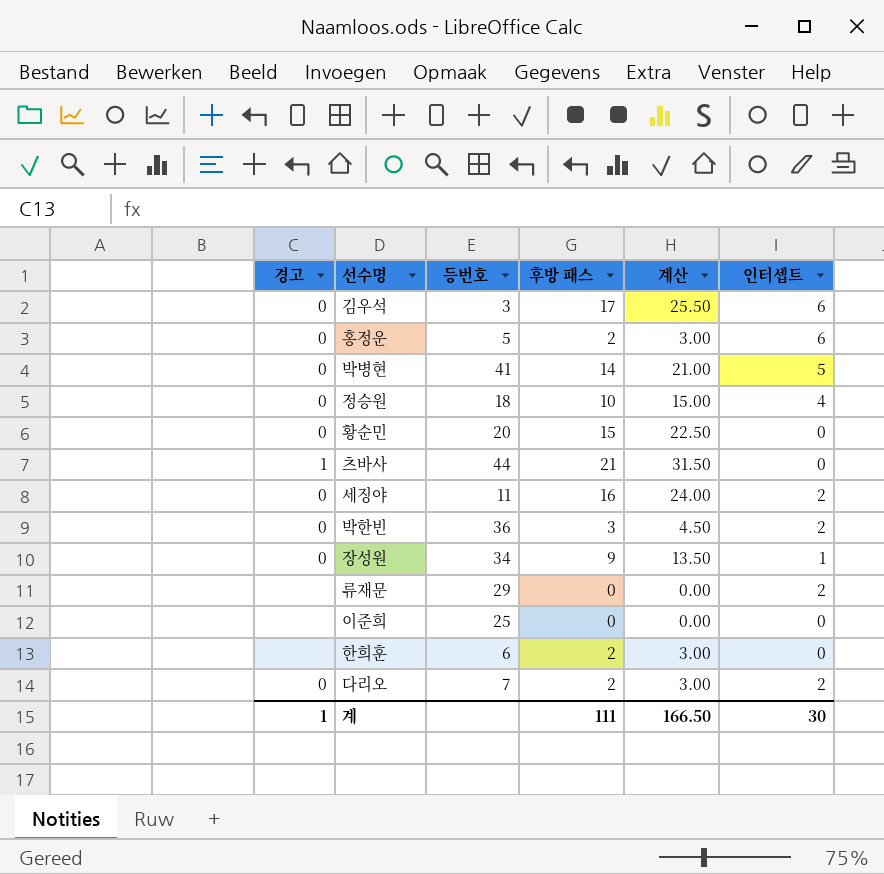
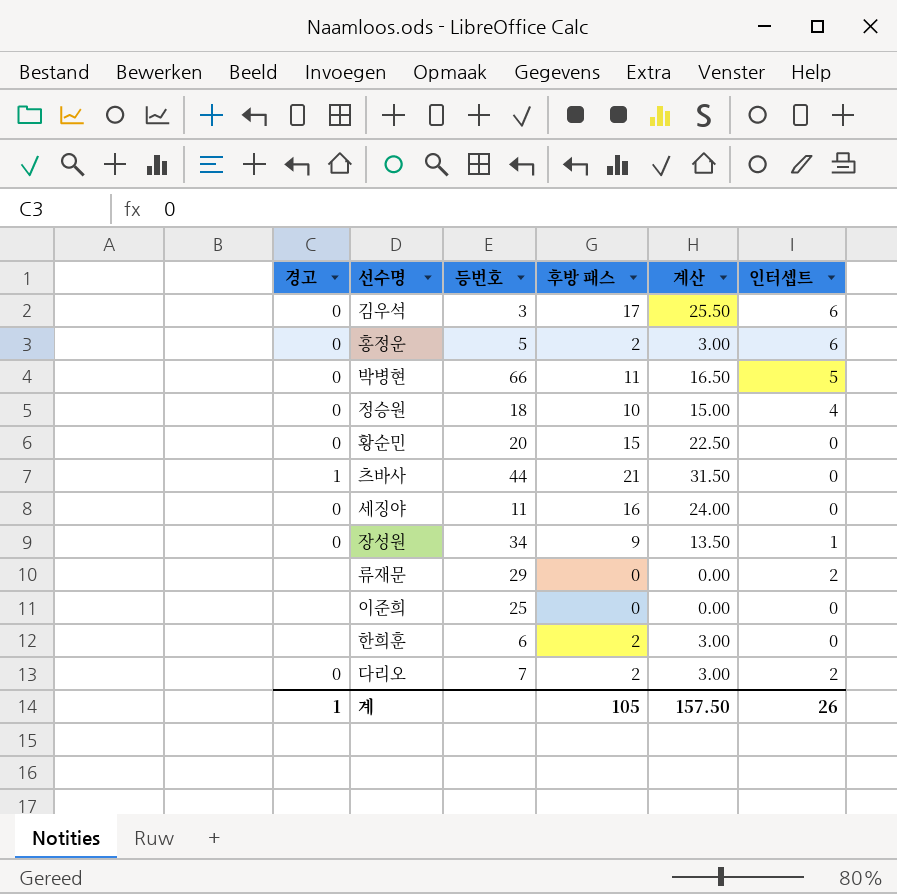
row 박한빈: 0 | 36 | 3 | 4.50 | 2 -> none
박병현 | 등번호: 41 -> 66
박병현 | 후방 패스: 14 -> 11
박병현 | 계산: 21.00 -> 16.50
세징야 | 인터셉트: 2 -> 0
계 | 후방 패스: 111 -> 105
계 | 계산: 166.50 -> 157.50
계 | 인터셉트: 30 -> 26

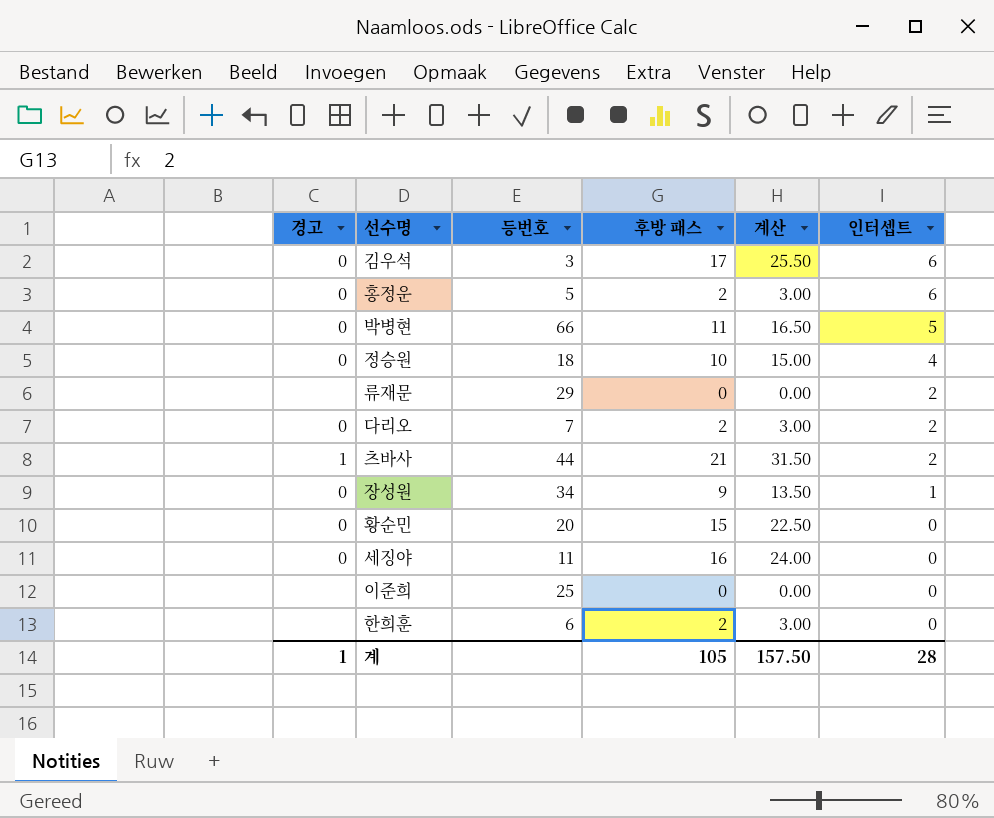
row order: none -> 인터셉트 descending
츠바사 | 인터셉트: 0 -> 2
계 | 인터셉트: 26 -> 28

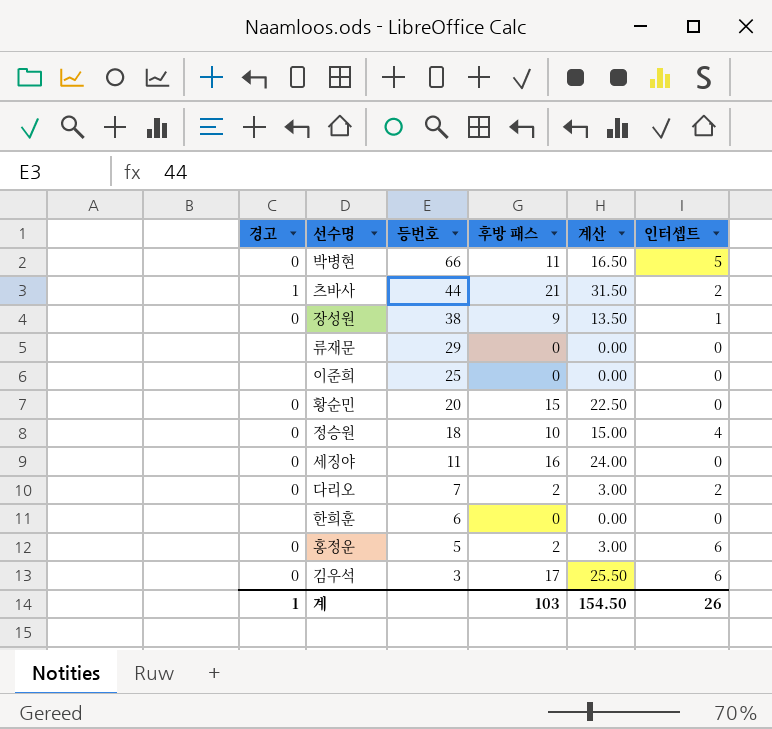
row order: 인터셉트 descending -> 등번호 descending
장성원 | 등번호: 34 -> 38
류재문 | 인터셉트: 2 -> 0
한희훈 | 후방 패스: 2 -> 0
한희훈 | 계산: 3.00 -> 0.00
계 | 후방 패스: 105 -> 103
계 | 계산: 157.50 -> 154.50
계 | 인터셉트: 28 -> 26

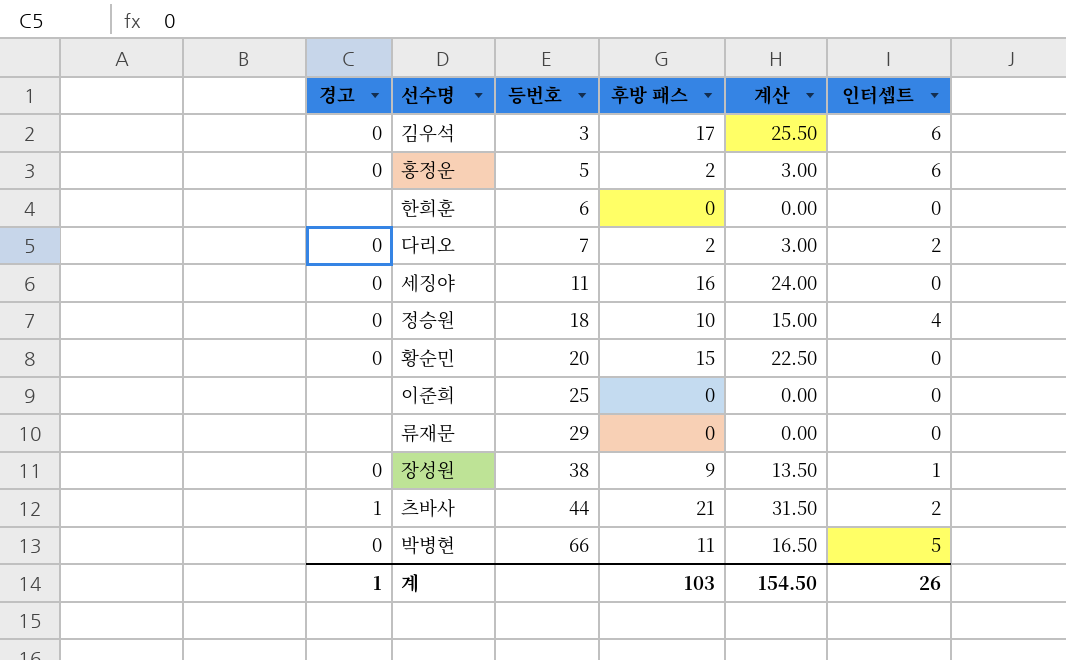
row order: 등번호 descending -> 등번호 ascending

